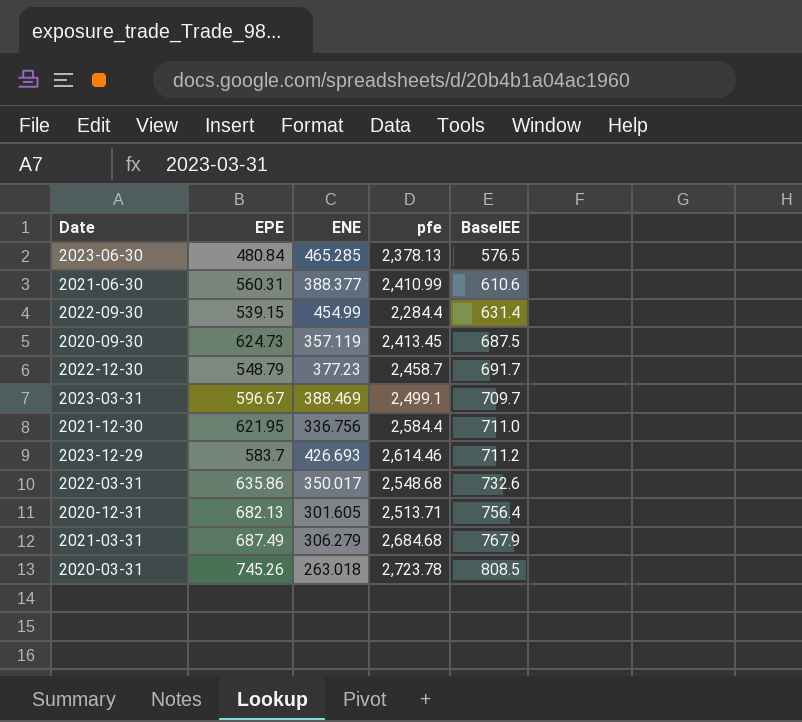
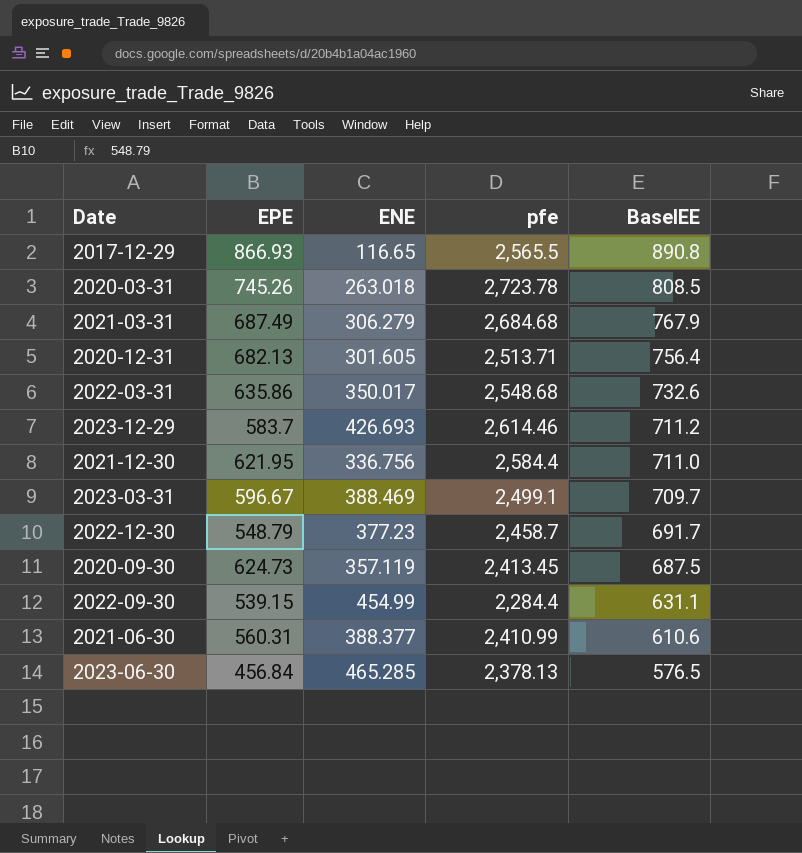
row order: BaselEE ascending -> BaselEE descending
row 2017-12-29: none -> 866.93 | 116.65 | 2,565.5 | 890.8
2022-09-30 | BaselEE: 631.4 -> 631.1
2023-06-30 | EPE: 480.84 -> 456.84

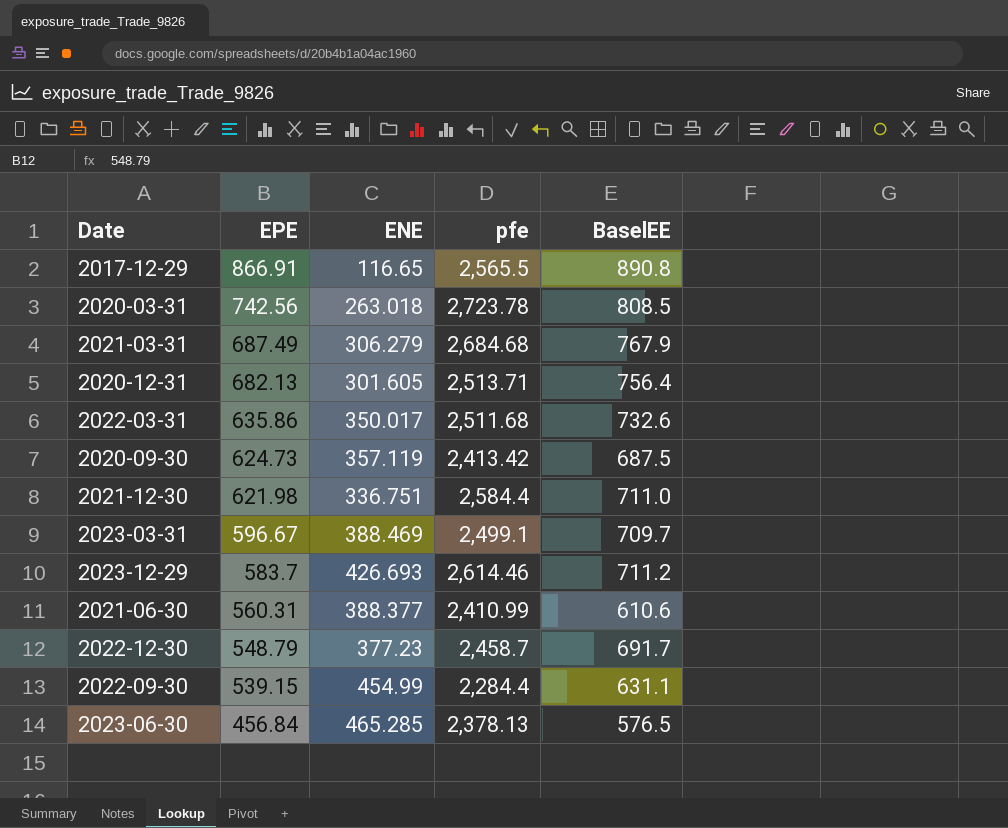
row order: BaselEE descending -> EPE descending
2017-12-29 | EPE: 866.93 -> 866.91
2020-03-31 | EPE: 745.26 -> 742.56
2022-03-31 | pfe: 2,548.68 -> 2,511.68
2020-09-30 | pfe: 2,413.45 -> 2,413.42
2021-12-30 | EPE: 621.95 -> 621.98
2021-12-30 | ENE: 336.756 -> 336.751

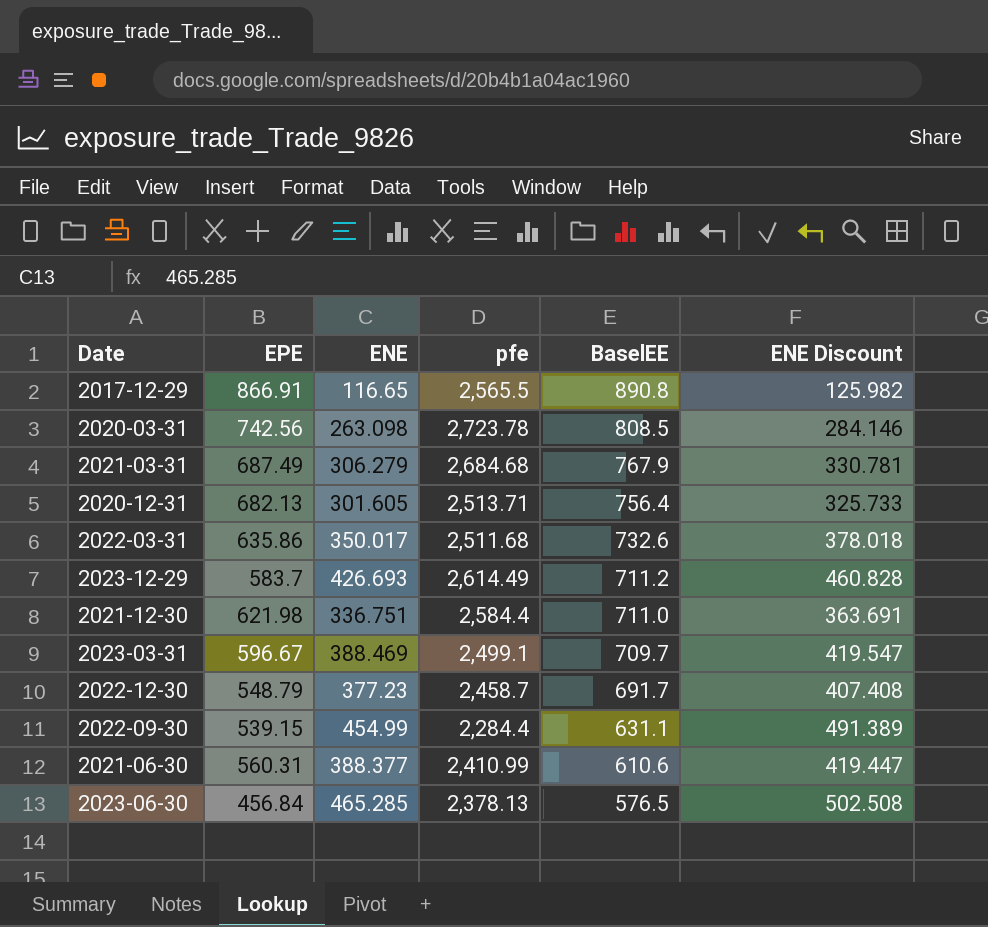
row order: EPE descending -> BaselEE descending
column ENE Discount | formula: none -> [ENE] * 1.08
row 2020-09-30: 624.73 | 357.119 | 2,413.42 | 687.5 -> none
2020-03-31 | ENE: 263.018 -> 263.098
2023-12-29 | pfe: 2,614.46 -> 2,614.49

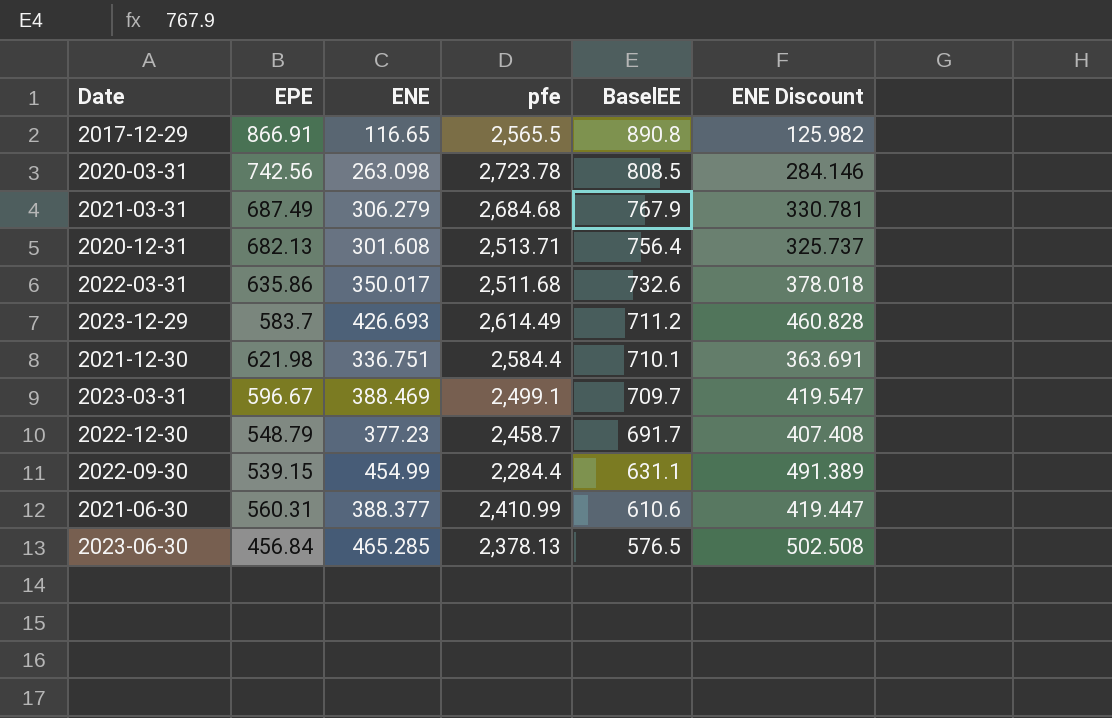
2020-12-31 | ENE: 301.605 -> 301.608
2020-12-31 | ENE Discount: 325.733 -> 325.737
2021-12-30 | BaselEE: 711.0 -> 710.1

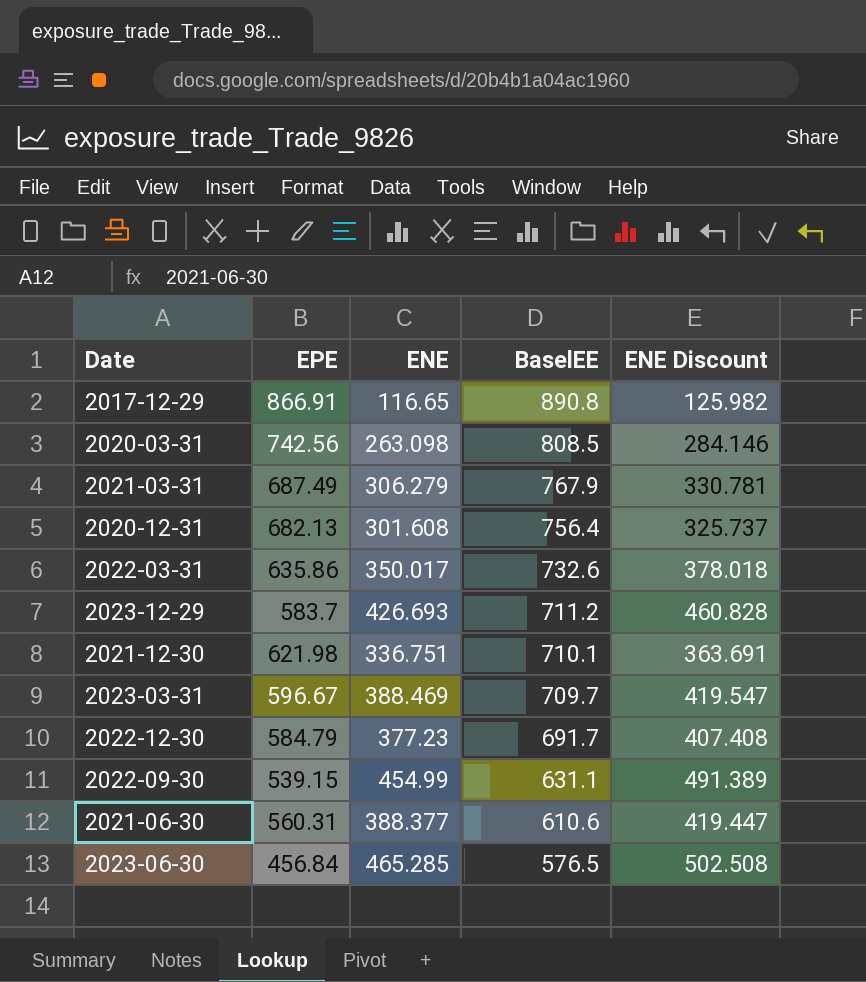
column pfe | position: 4 -> none
2022-12-30 | EPE: 548.79 -> 584.79

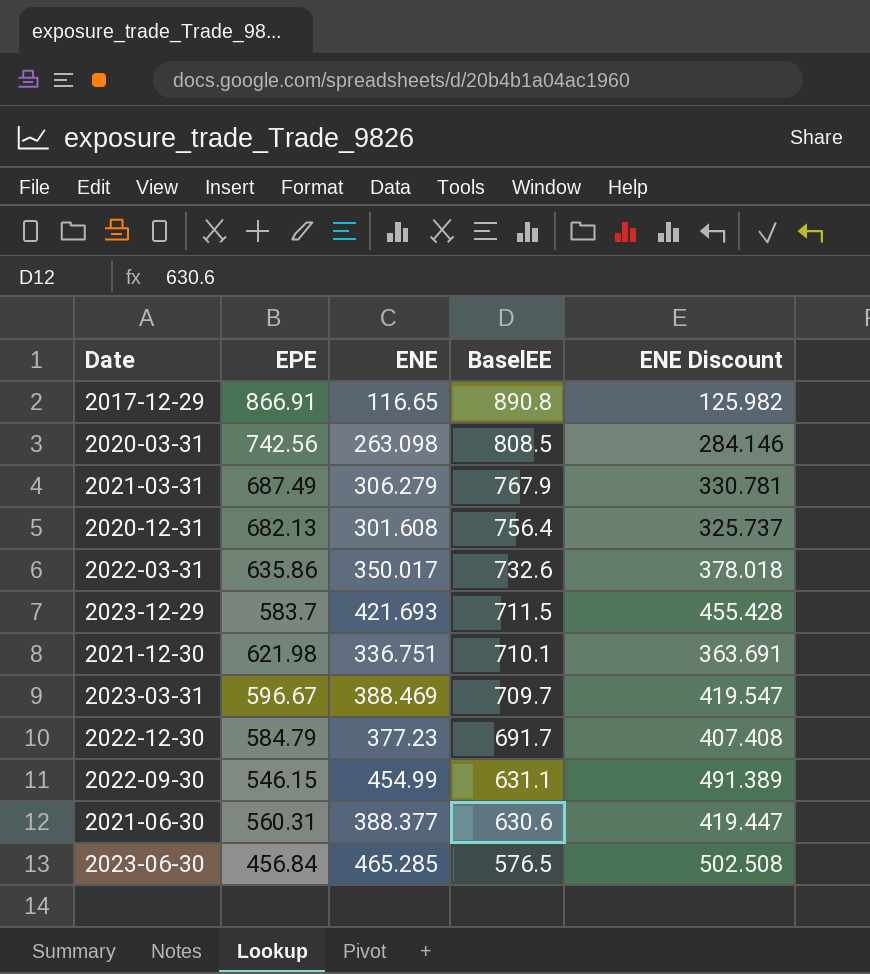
2023-12-29 | ENE: 426.693 -> 421.693
2023-12-29 | BaselEE: 711.2 -> 711.5
2023-12-29 | ENE Discount: 460.828 -> 455.428
2022-09-30 | EPE: 539.15 -> 546.15
2021-06-30 | BaselEE: 610.6 -> 630.6

